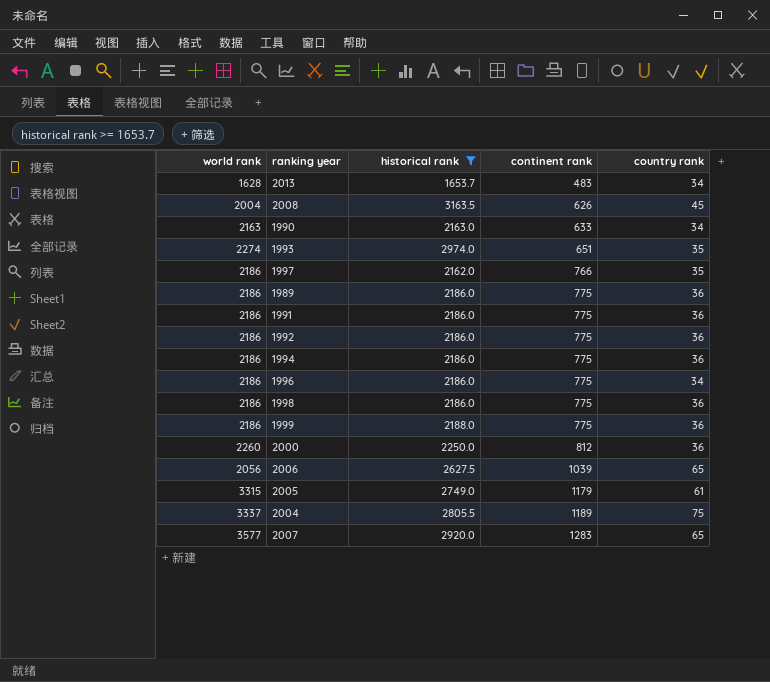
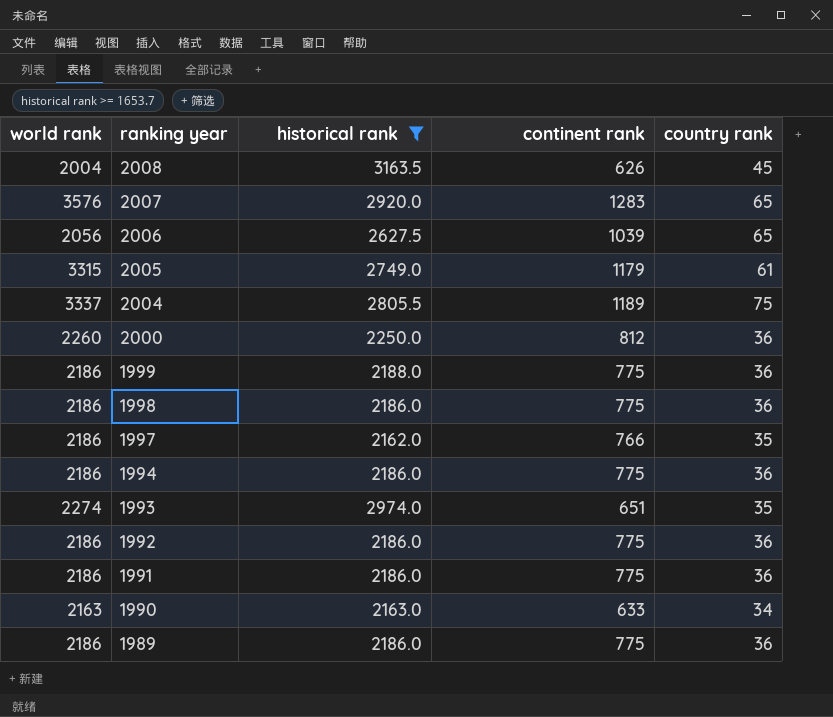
row order: continent rank ascending -> ranking year descending
row 2013: 1628 | 1653.7 | 483 | 34 -> none
row 1996: 2186 | 2186.0 | 775 | 34 -> none
2007 | world rank: 3577 -> 3576

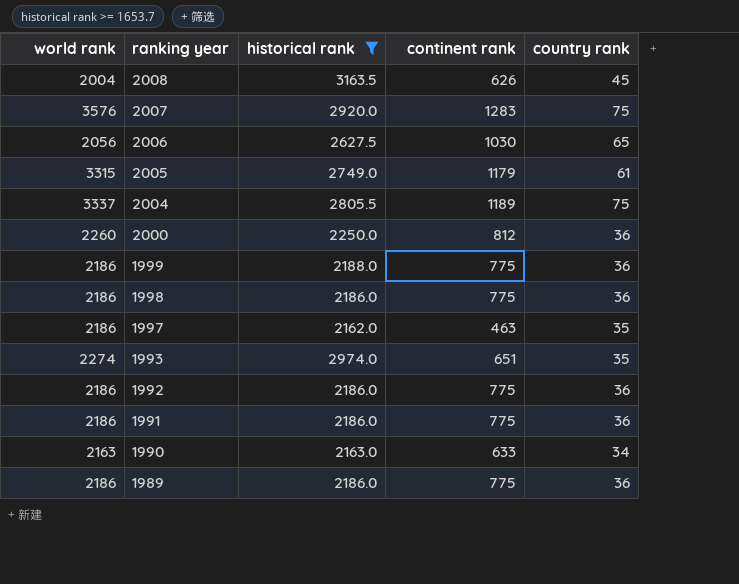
row 1994: 2186 | 2186.0 | 775 | 36 -> none
2007 | country rank: 65 -> 75
2006 | continent rank: 1039 -> 1030
1997 | continent rank: 766 -> 463

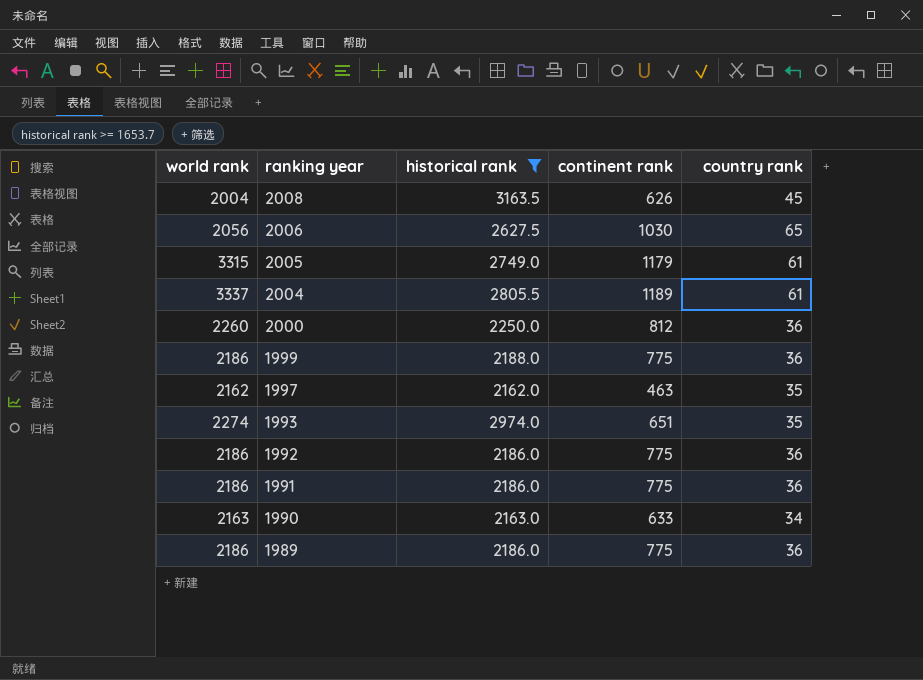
row 2007: 3576 | 2920.0 | 1283 | 75 -> none
row 1998: 2186 | 2186.0 | 775 | 36 -> none
2004 | country rank: 75 -> 61
1997 | world rank: 2186 -> 2162

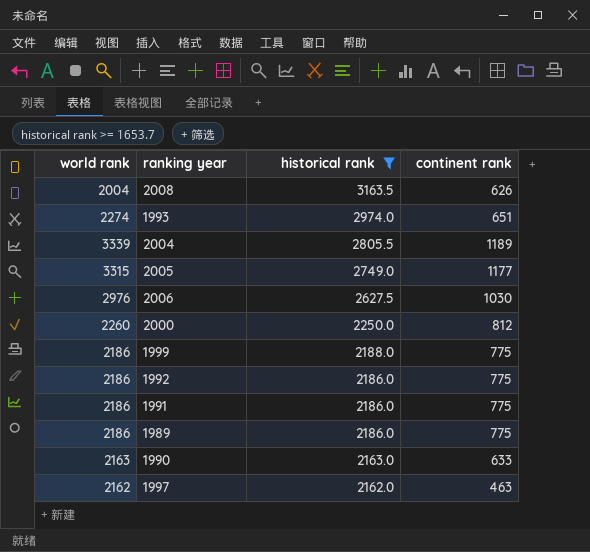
row order: ranking year descending -> historical rank descending
column country rank | position: 5 -> none
2004 | world rank: 3337 -> 3339
2005 | continent rank: 1179 -> 1177
2006 | world rank: 2056 -> 2976

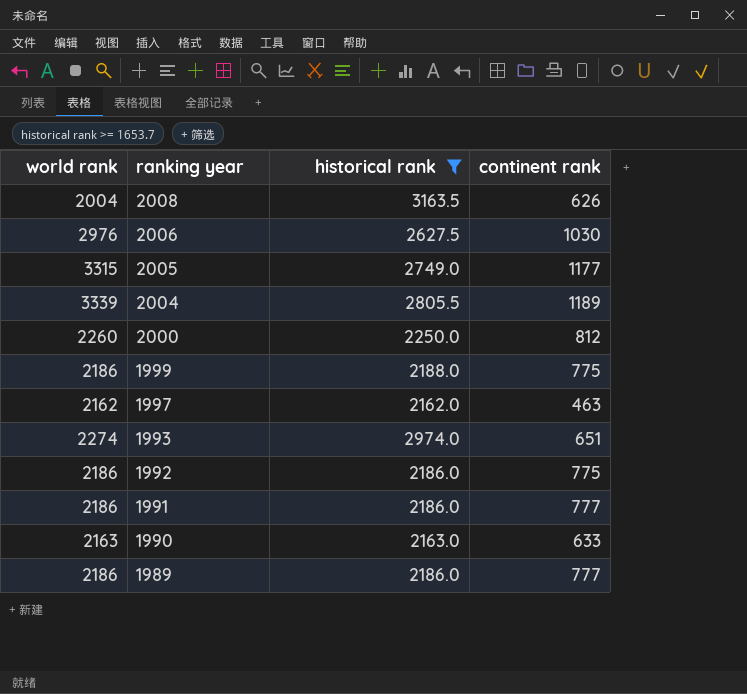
row order: historical rank descending -> ranking year descending
1991 | continent rank: 775 -> 777
1989 | continent rank: 775 -> 777

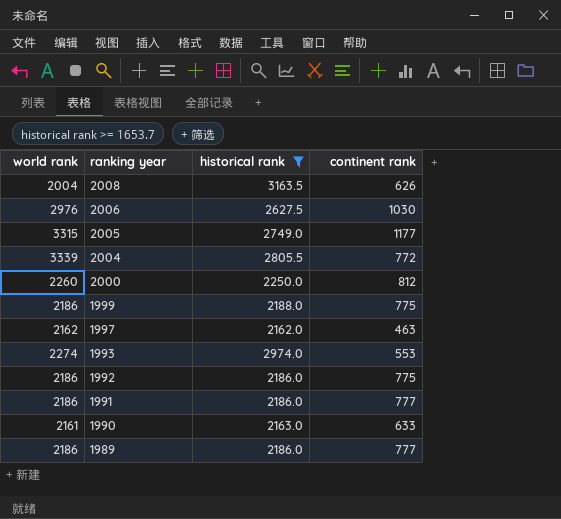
2004 | continent rank: 1189 -> 772
1993 | continent rank: 651 -> 553
1990 | world rank: 2163 -> 2161

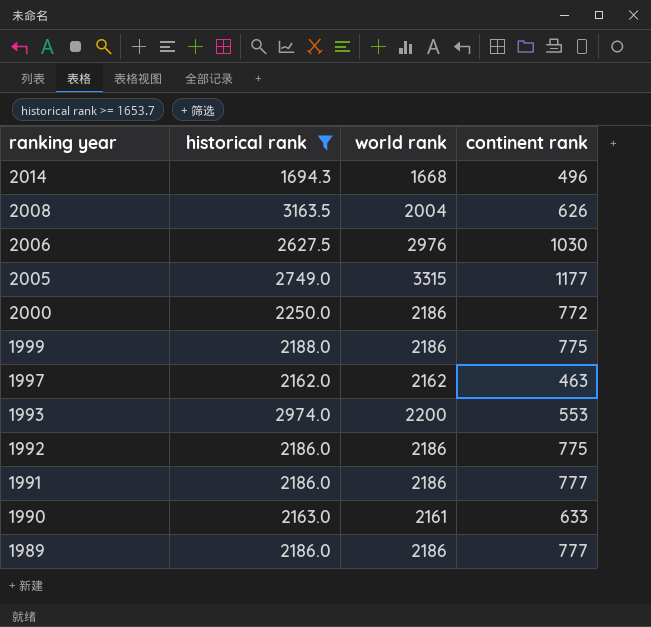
column world rank | position: 1 -> 3
row 2004: 3339 | 2805.5 | 772 -> none
row 2014: none -> 1694.3 | 1668 | 496
2000 | world rank: 2260 -> 2186
2000 | continent rank: 812 -> 772
1993 | world rank: 2274 -> 2200

